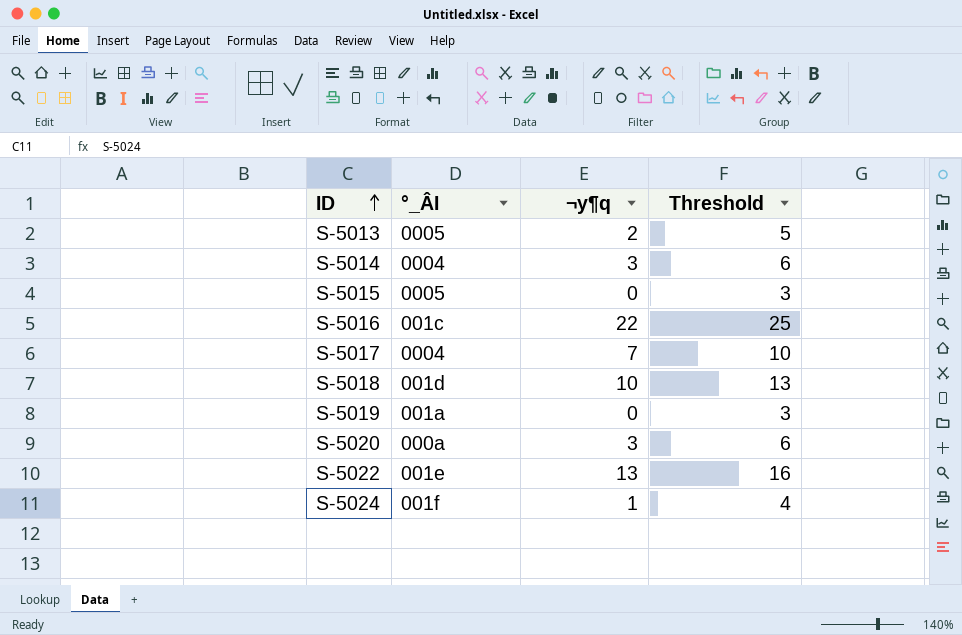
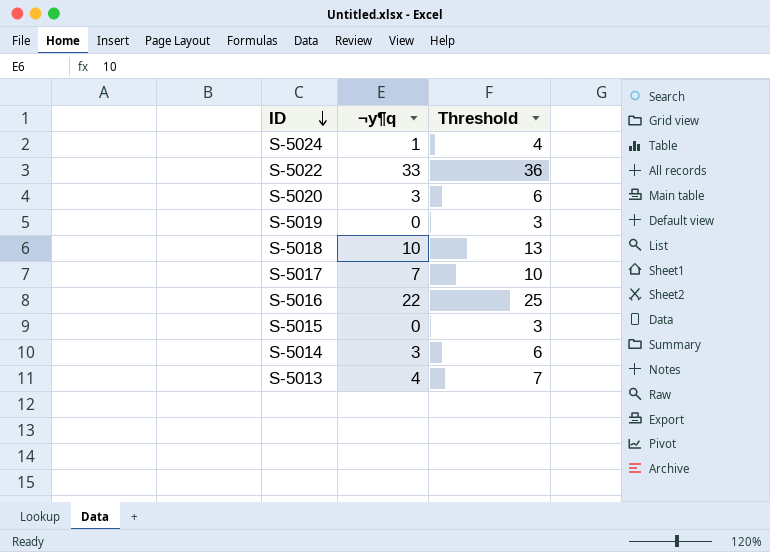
row order: ID ascending -> ID descending
column °_ÂI | position: 2 -> none
S-5022 | ¬y¶q: 13 -> 33
S-5022 | Threshold: 16 -> 36
S-5013 | ¬y¶q: 2 -> 4
S-5013 | Threshold: 5 -> 7

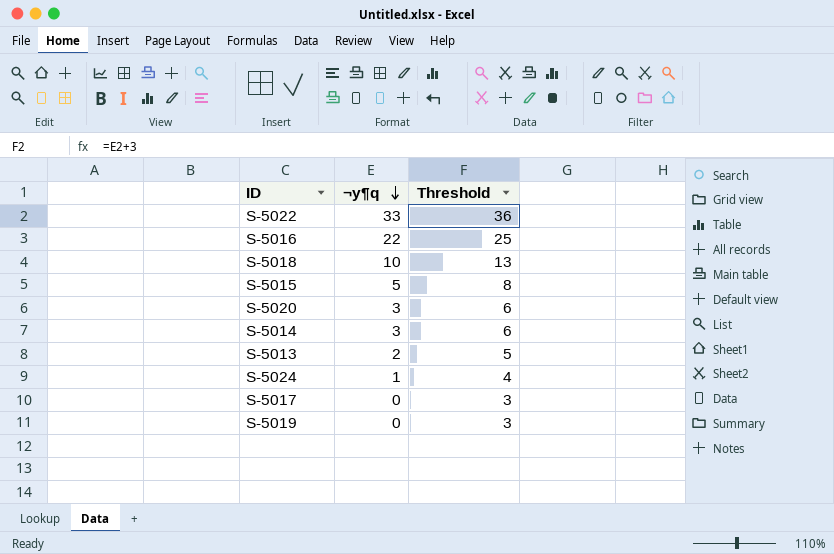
row order: ID descending -> ¬y¶q descending
S-5015 | ¬y¶q: 0 -> 5
S-5015 | Threshold: 3 -> 8
S-5013 | ¬y¶q: 4 -> 2
S-5013 | Threshold: 7 -> 5
S-5017 | ¬y¶q: 7 -> 0
S-5017 | Threshold: 10 -> 3

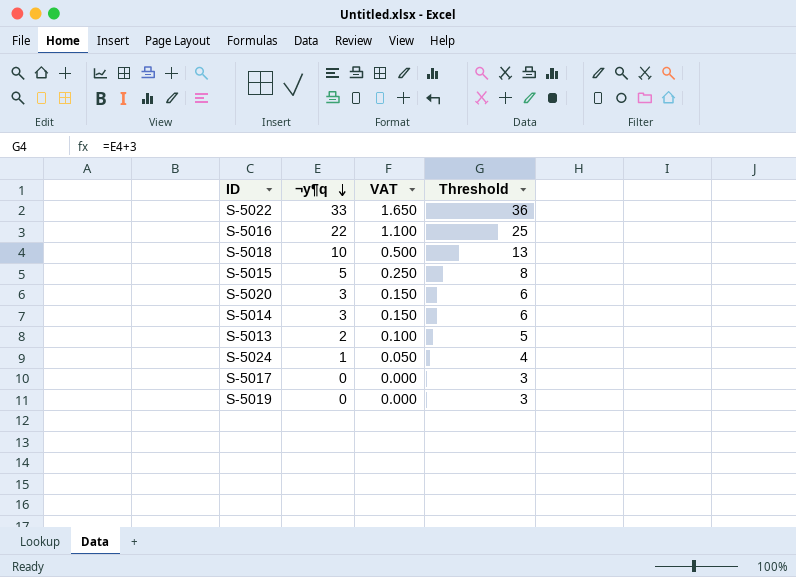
column VAT | formula: none -> [¬y¶q] * 0.05

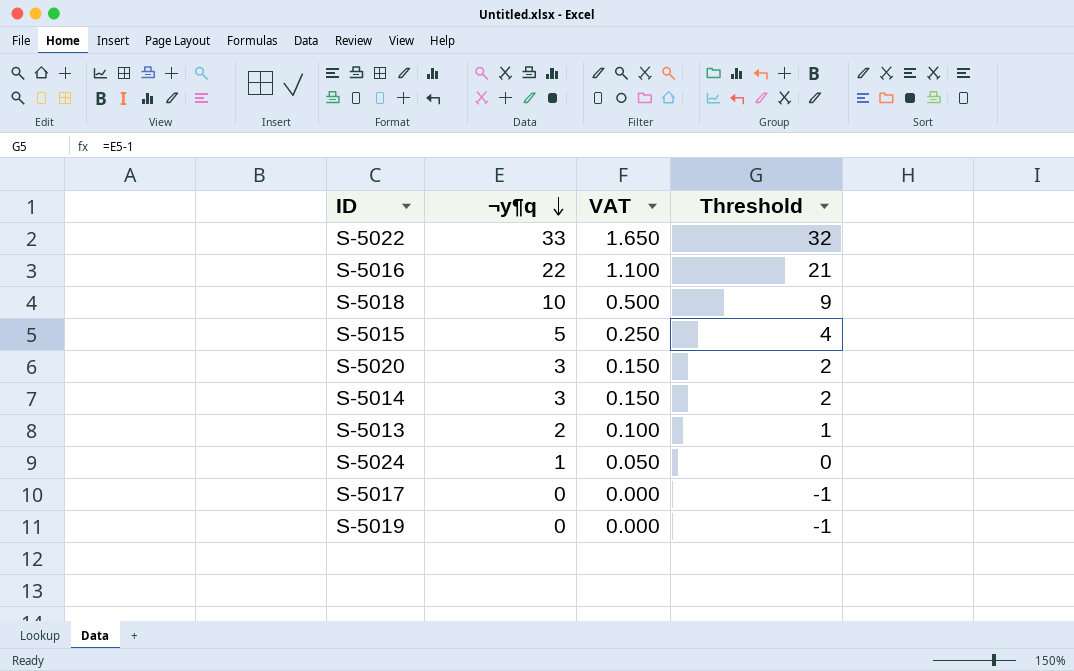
column Threshold | formula: [¬y¶q] + 3 -> [¬y¶q] - 1

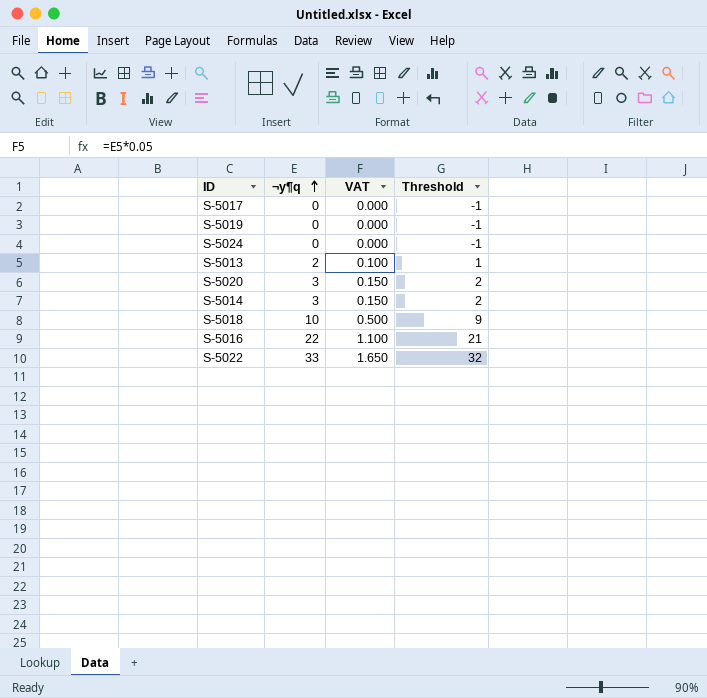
row order: ¬y¶q descending -> ¬y¶q ascending
row S-5015: 5 | 0.250 | 4 -> none
S-5024 | ¬y¶q: 1 -> 0
S-5024 | VAT: 0.050 -> 0.000
S-5024 | Threshold: 0 -> -1

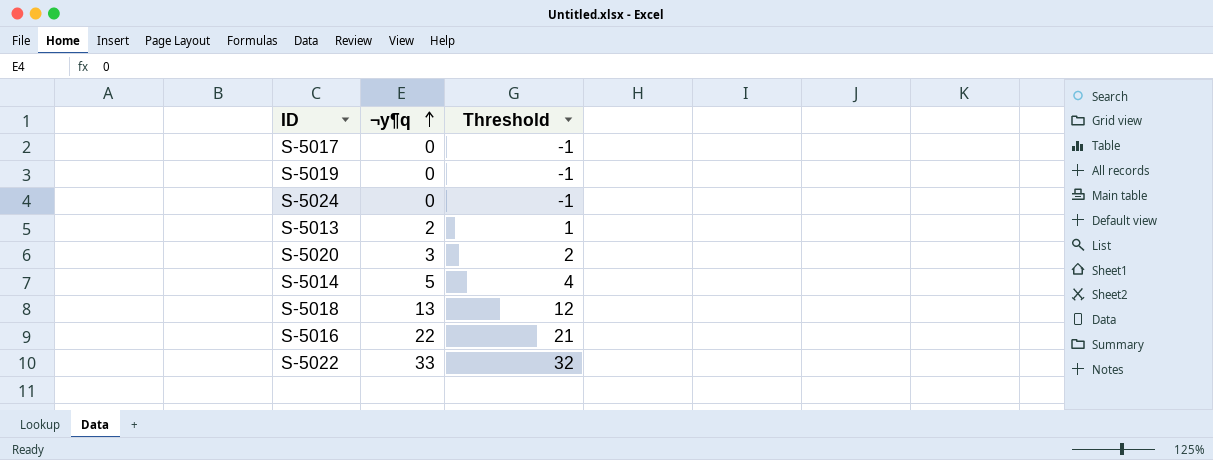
column VAT | formula: [¬y¶q] * 0.05 -> none
S-5014 | ¬y¶q: 3 -> 5
S-5014 | Threshold: 2 -> 4
S-5018 | ¬y¶q: 10 -> 13
S-5018 | Threshold: 9 -> 12

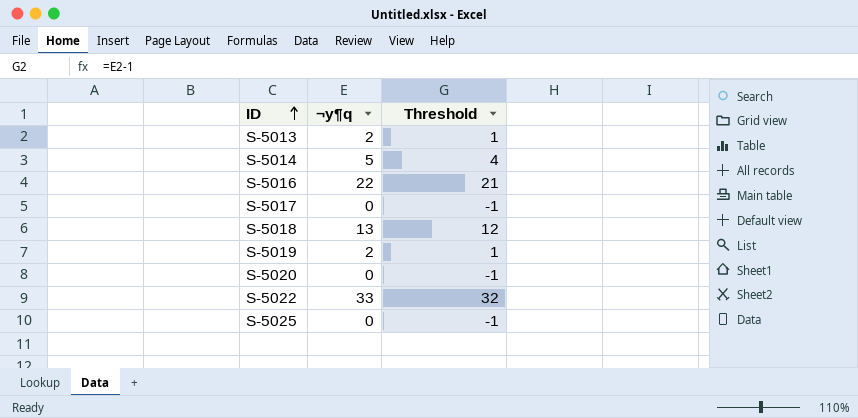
row order: ¬y¶q ascending -> ID ascending
row S-5024: 0 | -1 -> none
S-5019 | ¬y¶q: 0 -> 2
S-5019 | Threshold: -1 -> 1
S-5020 | ¬y¶q: 3 -> 0
S-5020 | Threshold: 2 -> -1
row S-5025: none -> 0 | -1

